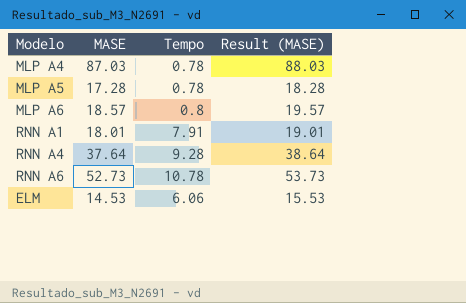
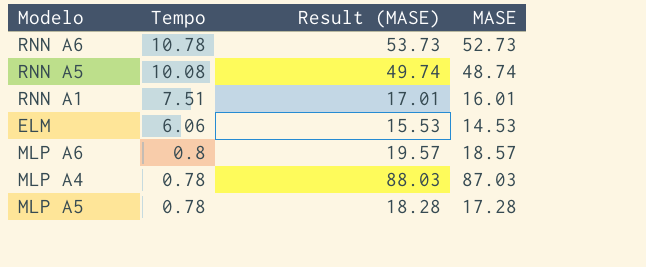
row order: none -> Tempo descending
column MASE | position: 2 -> 4
row RNN A4: 37.64 | 9.28 | 38.64 -> none
row RNN A5: none -> 10.08 | 49.74 | 48.74
RNN A1 | Tempo: 7.91 -> 7.51
RNN A1 | Result (MASE): 19.01 -> 17.01
RNN A1 | MASE: 18.01 -> 16.01

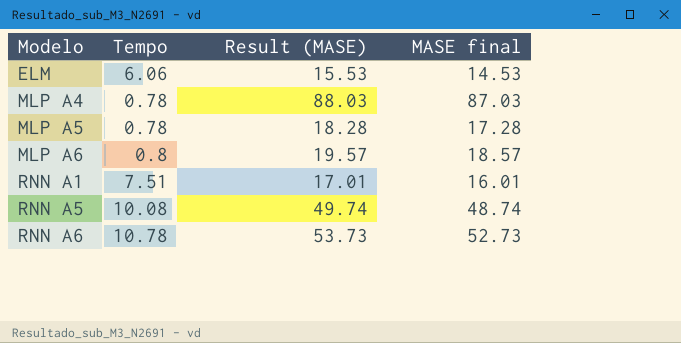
row order: Tempo descending -> Modelo ascending
column name: MASE -> MASE final

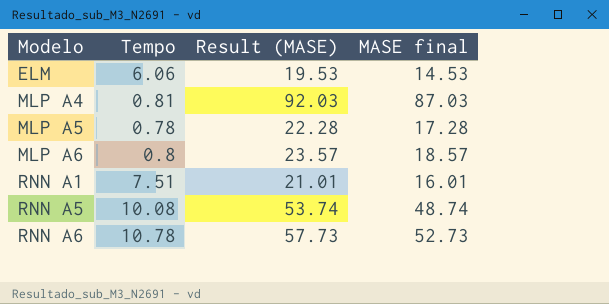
column Result (MASE) | formula: [MASE final] + 1 -> [MASE final] + 5
MLP A4 | Tempo: 0.78 -> 0.81

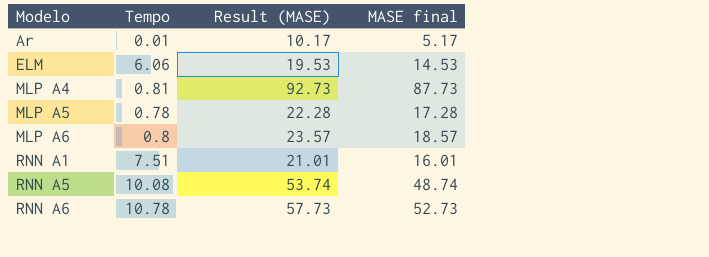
row Ar: none -> 0.01 | 10.17 | 5.17
MLP A4 | Result (MASE): 92.03 -> 92.73
MLP A4 | MASE final: 87.03 -> 87.73

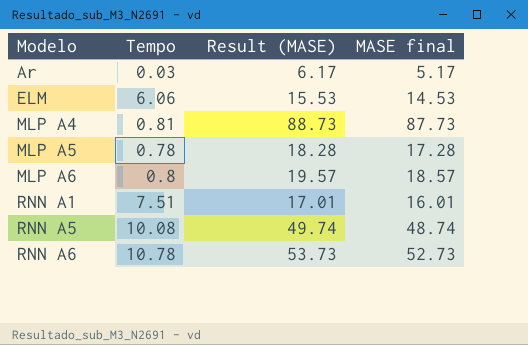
column Result (MASE) | formula: [MASE final] + 5 -> [MASE final] + 1
Ar | Tempo: 0.01 -> 0.03

